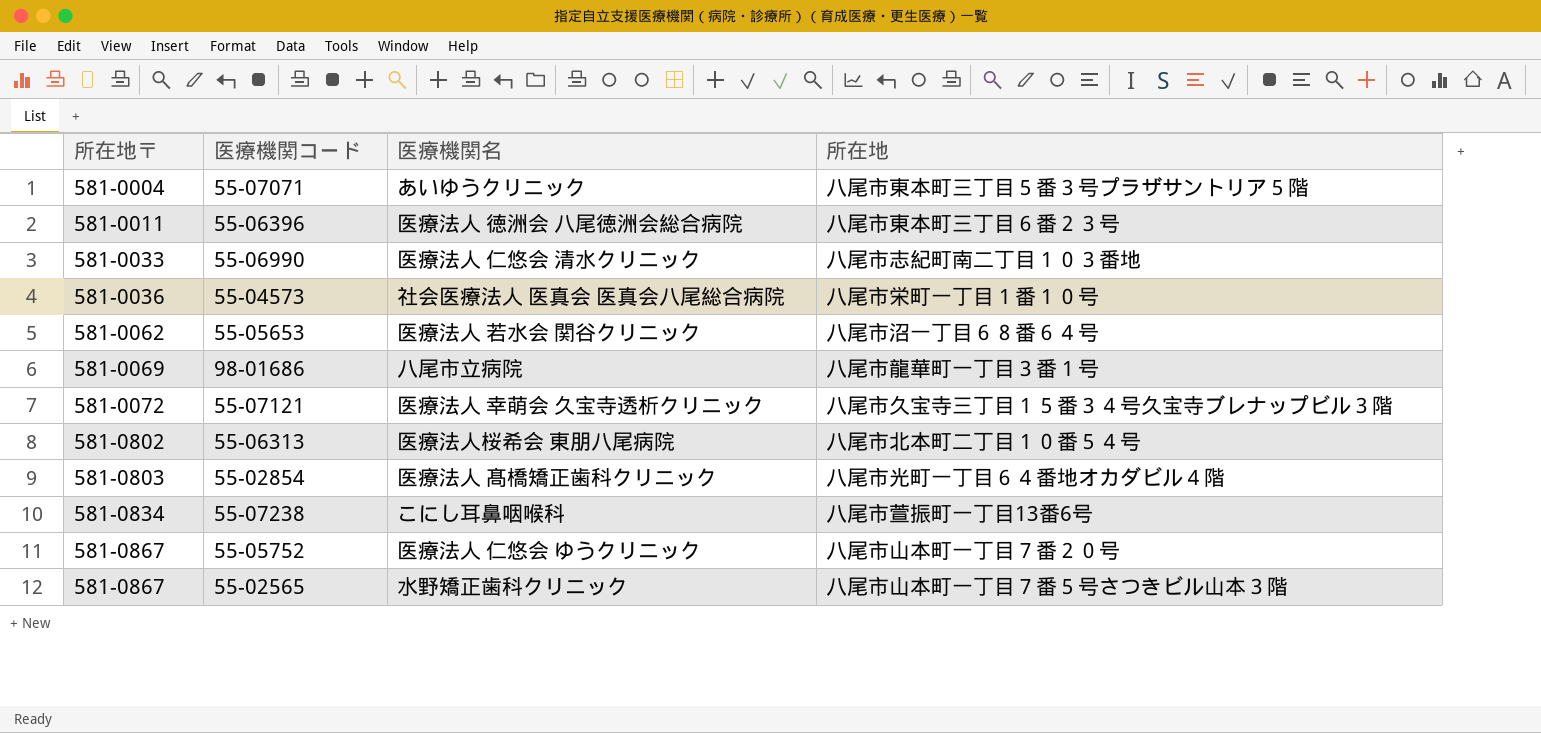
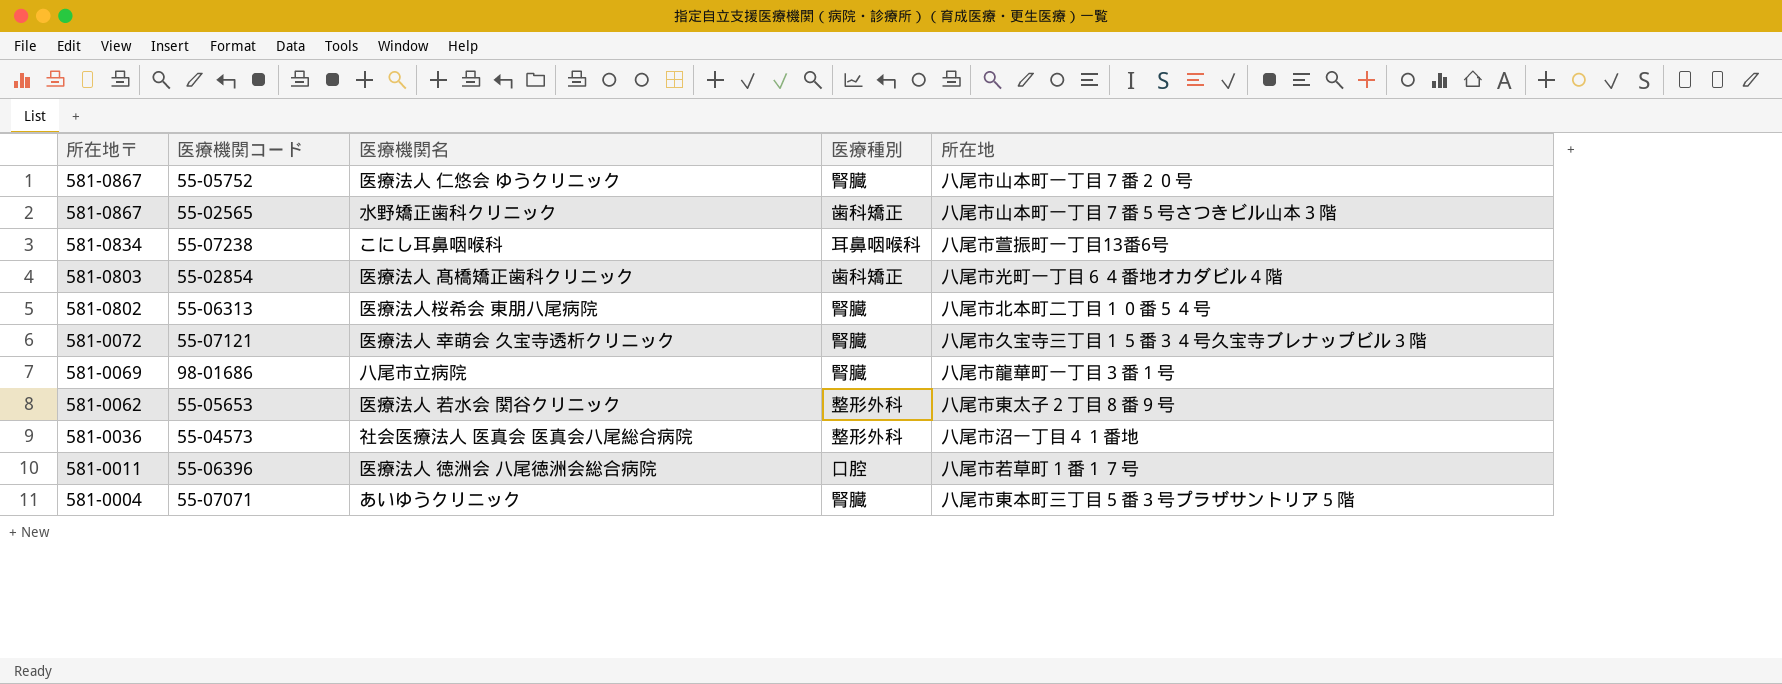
row order: 所在地〒 ascending -> 所在地〒 descending
column 医療種別 | position: none -> 4
row 55-06990: 581-0033 | 医療法人 仁悠会 清水クリニック | 八尾市志紀町南二丁目１０３番地 -> none
55-05653 | 所在地: 八尾市沼一丁目６８番６４号 -> 八尾市東太子２丁目８番９号
55-04573 | 所在地: 八尾市栄町一丁目１番１０号 -> 八尾市沼一丁目４１番地
55-06396 | 所在地: 八尾市東本町三丁目６番２３号 -> 八尾市若草町１番１７号

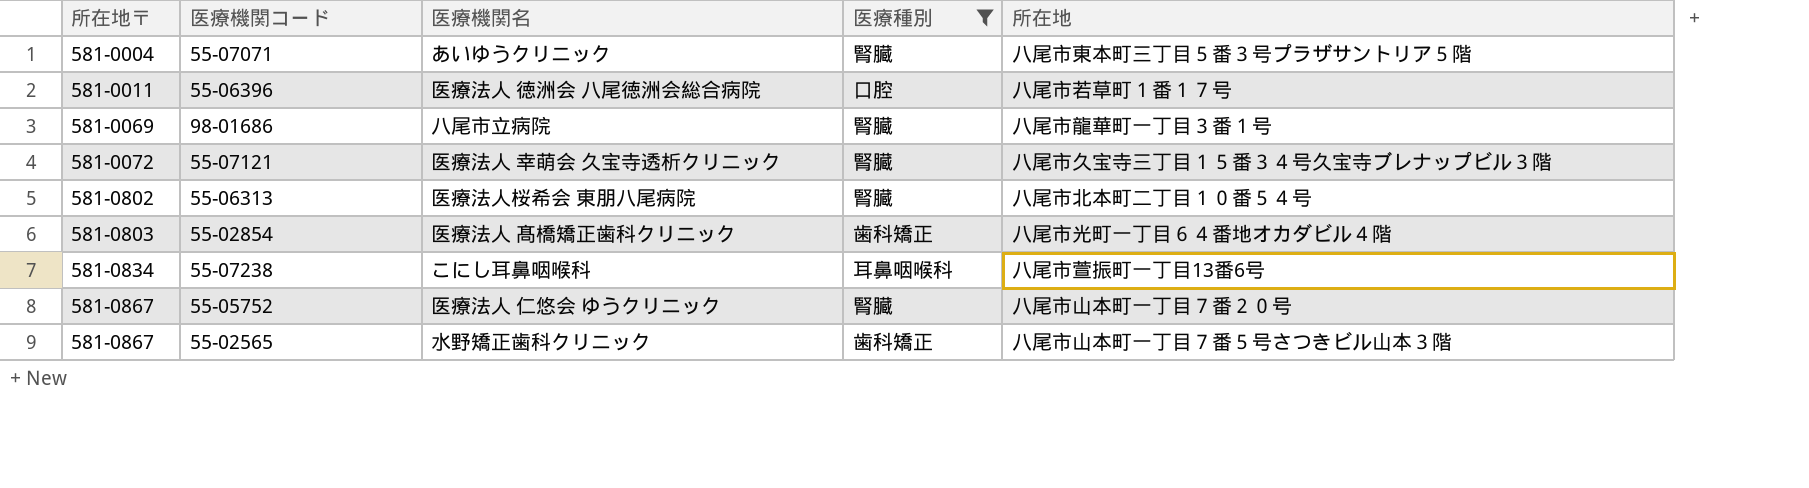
filter: none -> 医療種別 != 整形外科
row order: 所在地〒 descending -> 所在地〒 ascending

